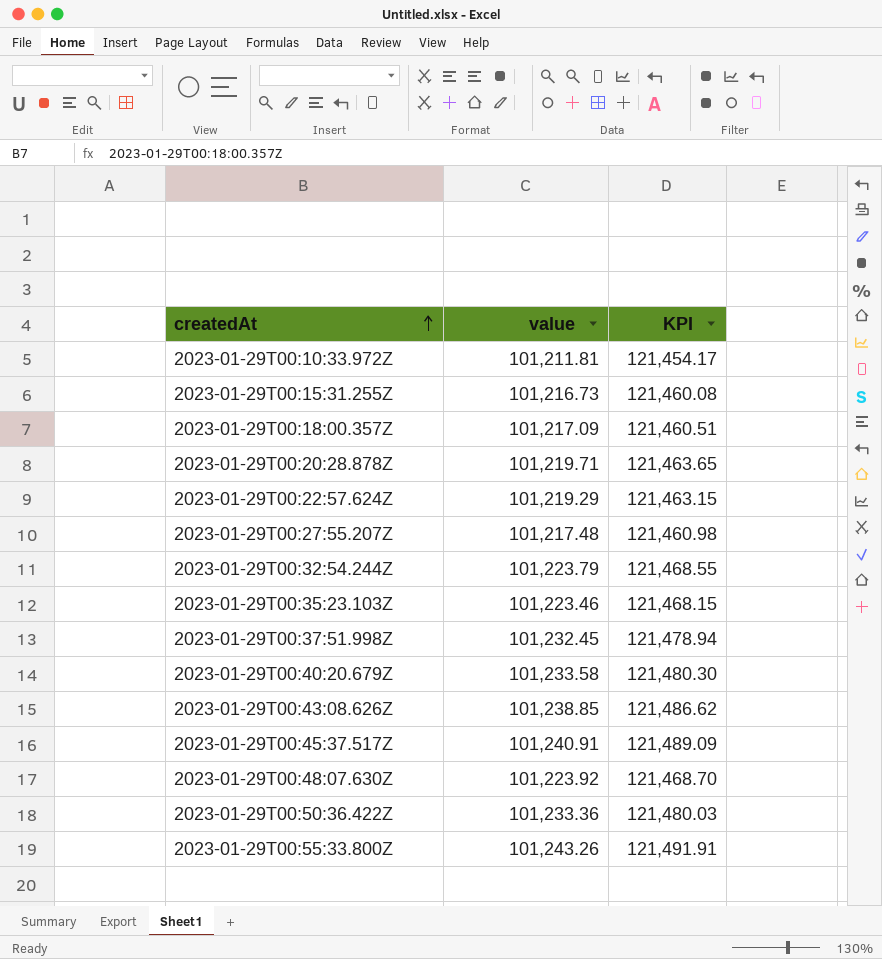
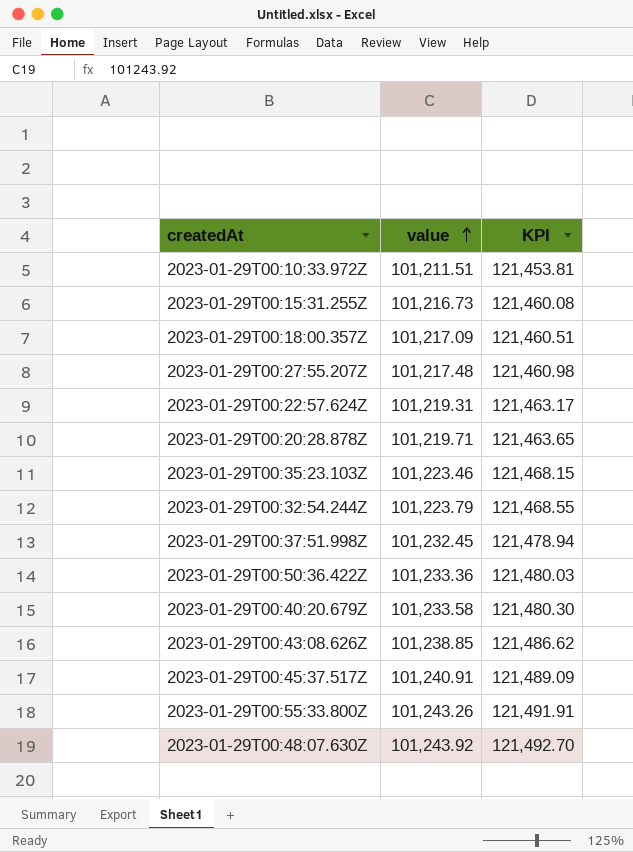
row order: createdAt ascending -> value ascending
2023-01-29T00:10:33.972Z | value: 101,211.81 -> 101,211.51
2023-01-29T00:10:33.972Z | KPI: 121,454.17 -> 121,453.81
2023-01-29T00:22:57.624Z | value: 101,219.29 -> 101,219.31
2023-01-29T00:22:57.624Z | KPI: 121,463.15 -> 121,463.17
2023-01-29T00:48:07.630Z | value: 101,223.92 -> 101,243.92
2023-01-29T00:48:07.630Z | KPI: 121,468.70 -> 121,492.70

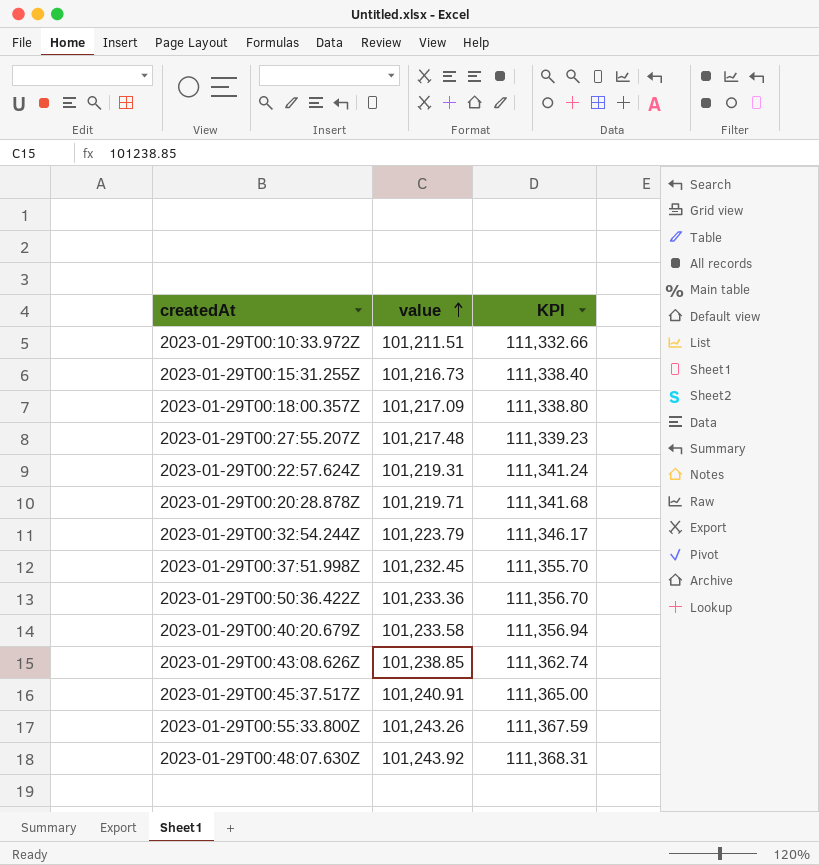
column KPI | formula: [value] * 1.2 -> [value] * 1.1
row 2023-01-29T00:35:23.103Z: 101,223.46 | 121,468.15 -> none

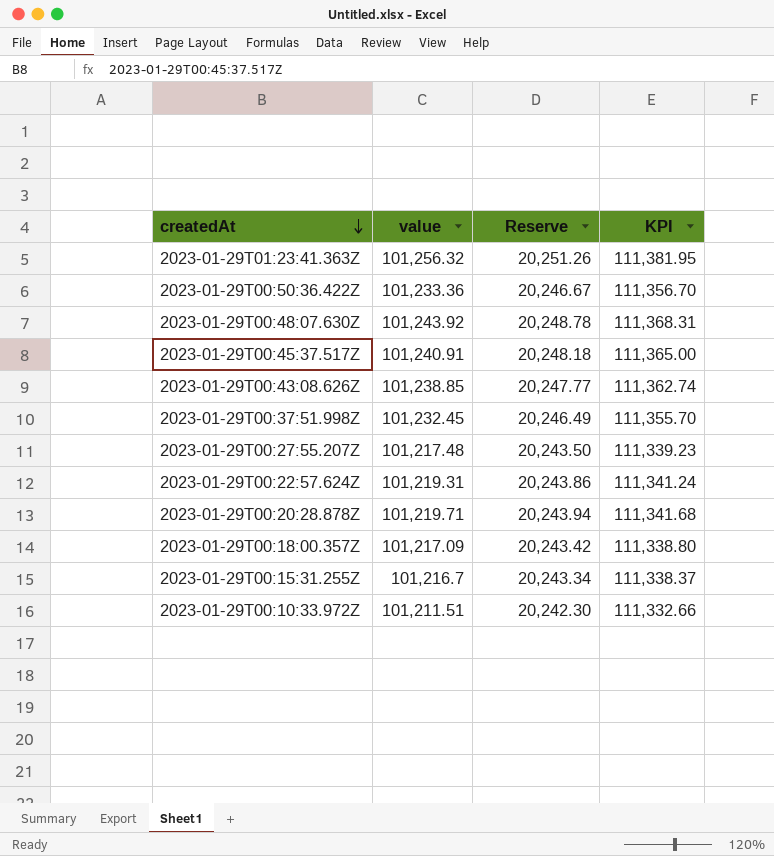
row order: value ascending -> createdAt descending
column Reserve | formula: none -> [value] * 0.2
row 2023-01-29T00:32:54.244Z: 101,223.79 | 111,346.17 -> none
row 2023-01-29T00:40:20.679Z: 101,233.58 | 111,356.94 -> none
row 2023-01-29T00:55:33.800Z: 101,243.26 | 111,367.59 -> none
row 2023-01-29T01:23:41.363Z: none -> 101,256.32 | 20,251.26 | 111,381.95
2023-01-29T00:15:31.255Z | value: 101,216.73 -> 101,216.7
2023-01-29T00:15:31.255Z | KPI: 111,338.40 -> 111,338.37

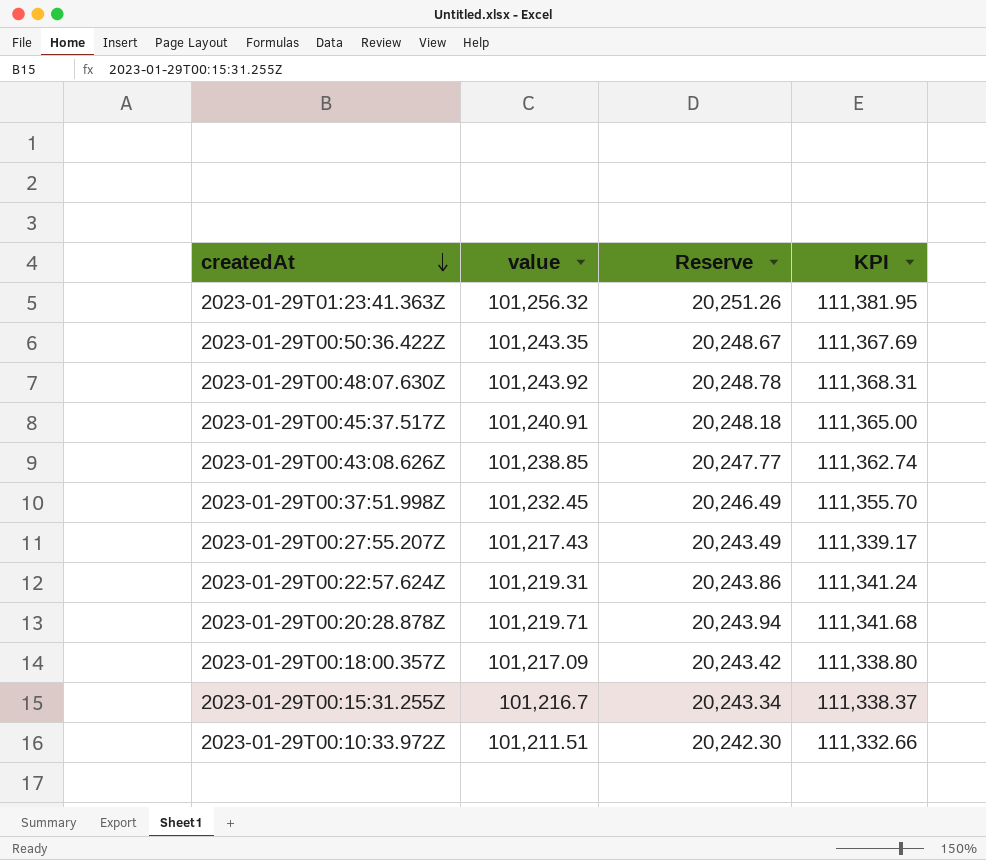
2023-01-29T00:50:36.422Z | value: 101,233.36 -> 101,243.35
2023-01-29T00:50:36.422Z | Reserve: 20,246.67 -> 20,248.67
2023-01-29T00:50:36.422Z | KPI: 111,356.70 -> 111,367.69
2023-01-29T00:27:55.207Z | value: 101,217.48 -> 101,217.43
2023-01-29T00:27:55.207Z | Reserve: 20,243.50 -> 20,243.49
2023-01-29T00:27:55.207Z | KPI: 111,339.23 -> 111,339.17

